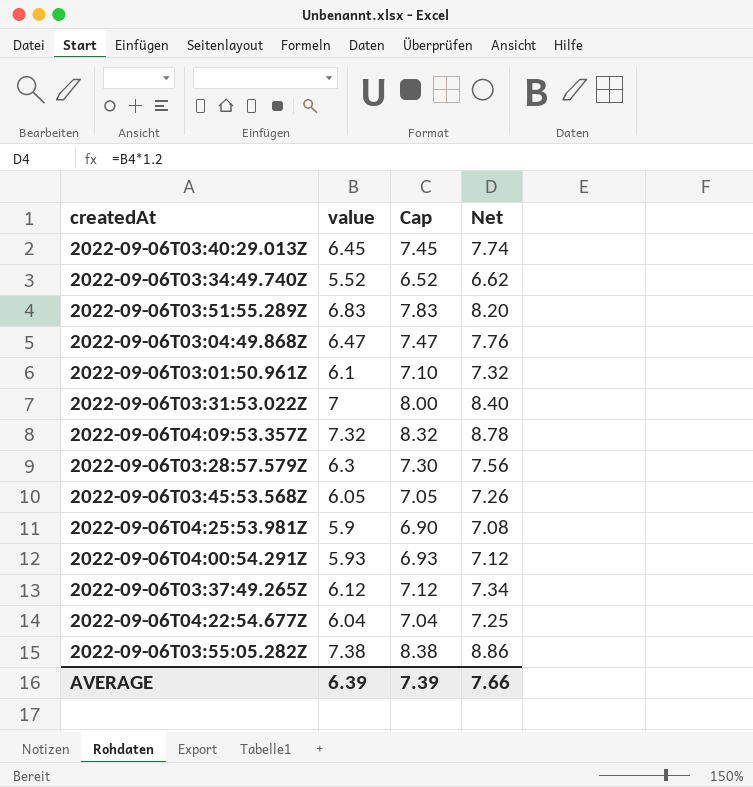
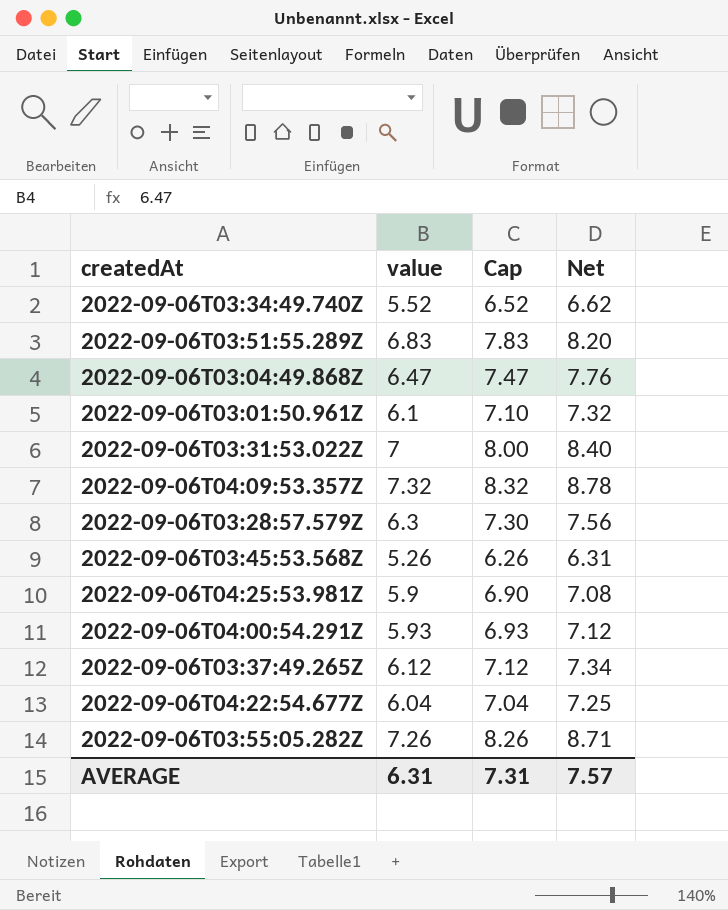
row 2022-09-06T03:40:29.013Z: 6.45 | 7.45 | 7.74 -> none
2022-09-06T03:45:53.568Z | value: 6.05 -> 5.26
2022-09-06T03:45:53.568Z | Cap: 7.05 -> 6.26
2022-09-06T03:45:53.568Z | Net: 7.26 -> 6.31
2022-09-06T03:55:05.282Z | value: 7.38 -> 7.26
2022-09-06T03:55:05.282Z | Cap: 8.38 -> 8.26
2022-09-06T03:55:05.282Z | Net: 8.86 -> 8.71
AVERAGE | value: 6.39 -> 6.31
AVERAGE | Cap: 7.39 -> 7.31
AVERAGE | Net: 7.66 -> 7.57

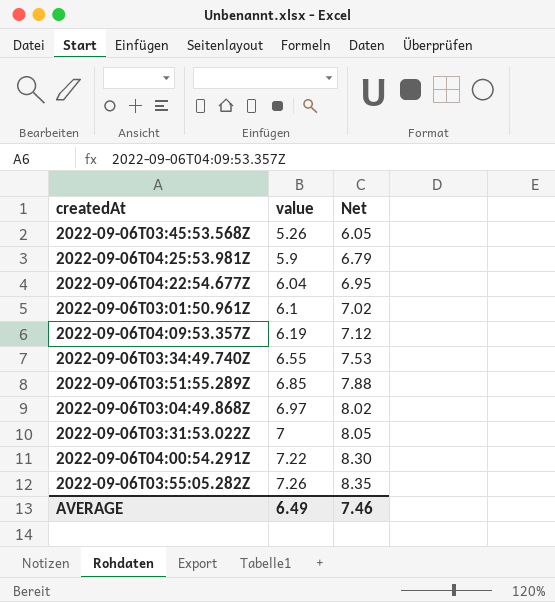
row order: none -> value ascending
column Cap | formula: [value] + 1 -> none
column Net | formula: [value] * 1.2 -> [value] * 1.15
row 2022-09-06T03:28:57.579Z: 6.3 | 7.30 | 7.56 -> none
row 2022-09-06T03:37:49.265Z: 6.12 | 7.12 | 7.34 -> none
2022-09-06T04:09:53.357Z | value: 7.32 -> 6.19
2022-09-06T03:34:49.740Z | value: 5.52 -> 6.55
2022-09-06T03:51:55.289Z | value: 6.83 -> 6.85
2022-09-06T03:04:49.868Z | value: 6.47 -> 6.97
2022-09-06T04:00:54.291Z | value: 5.93 -> 7.22
AVERAGE | value: 6.31 -> 6.49
AVERAGE | Net: 7.57 -> 7.46

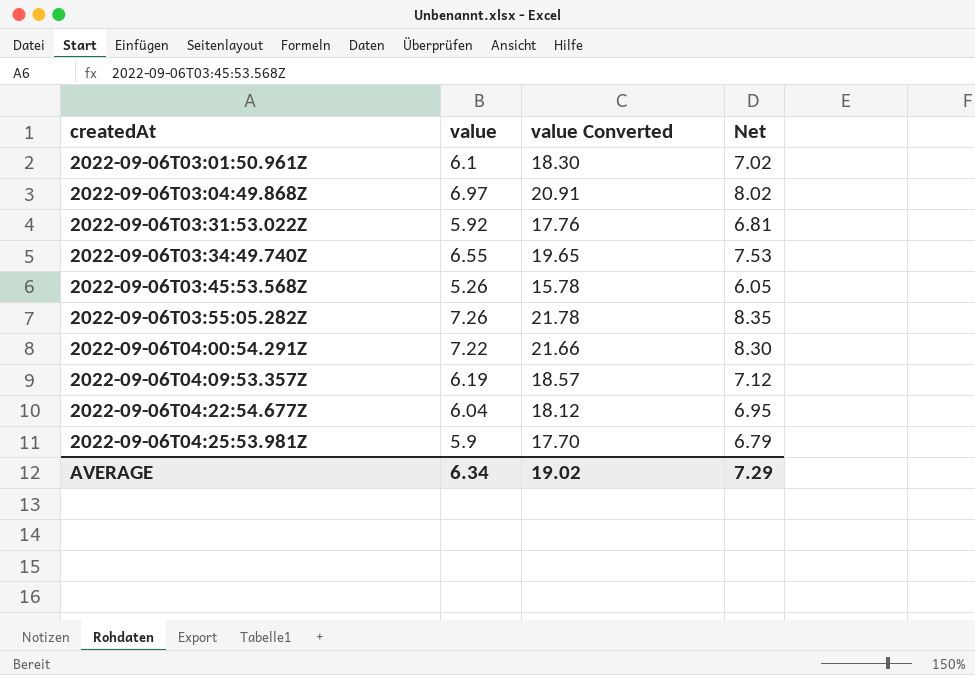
row order: value ascending -> createdAt ascending
column value Converted | formula: none -> [value] * 3
row 2022-09-06T03:51:55.289Z: 6.85 | 7.88 -> none
2022-09-06T03:31:53.022Z | value: 7 -> 5.92
2022-09-06T03:31:53.022Z | Net: 8.05 -> 6.81
AVERAGE | value: 6.49 -> 6.34
AVERAGE | Net: 7.46 -> 7.29

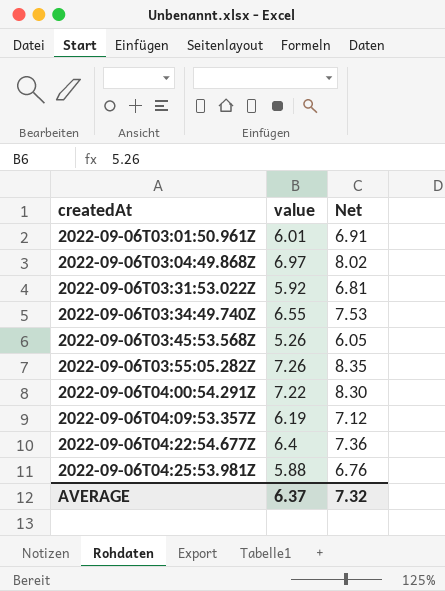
column value Converted | formula: [value] * 3 -> none
2022-09-06T03:01:50.961Z | value: 6.1 -> 6.01
2022-09-06T03:01:50.961Z | Net: 7.02 -> 6.91
2022-09-06T04:22:54.677Z | value: 6.04 -> 6.4
2022-09-06T04:22:54.677Z | Net: 6.95 -> 7.36
2022-09-06T04:25:53.981Z | value: 5.9 -> 5.88
2022-09-06T04:25:53.981Z | Net: 6.79 -> 6.76
AVERAGE | value: 6.34 -> 6.37
AVERAGE | Net: 7.29 -> 7.32

